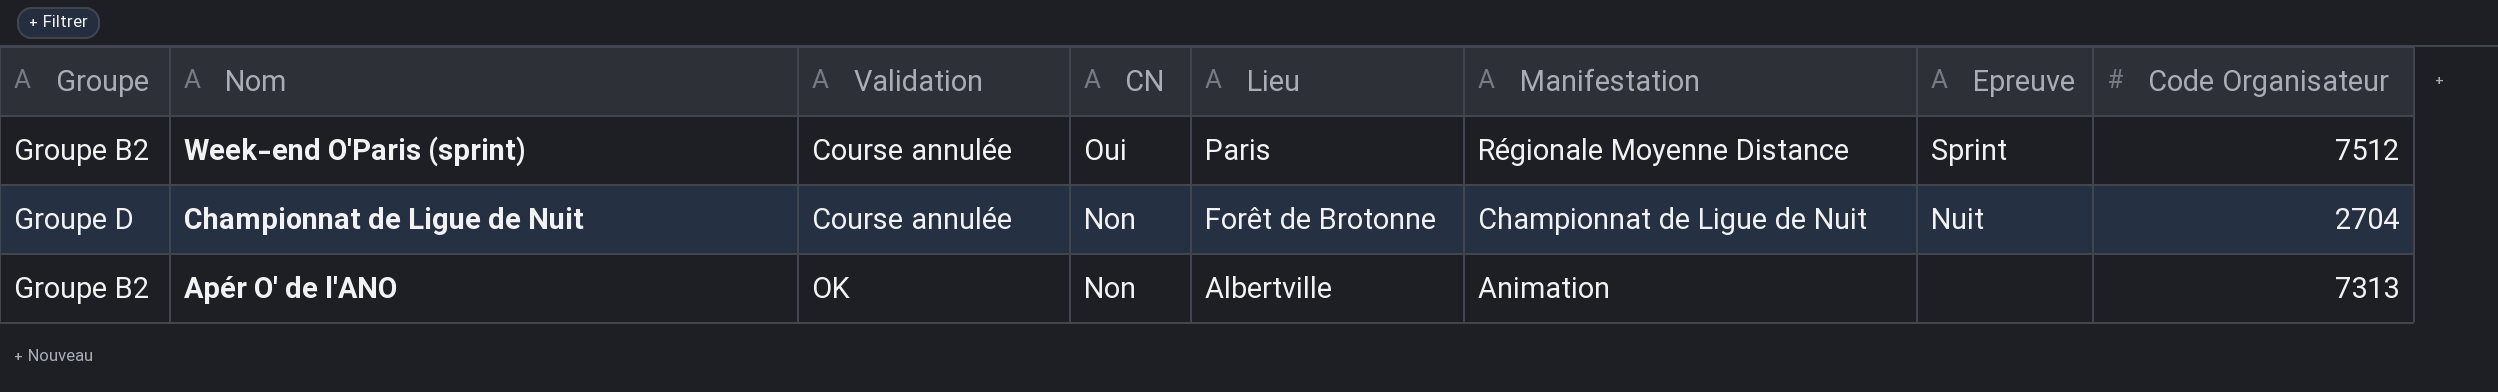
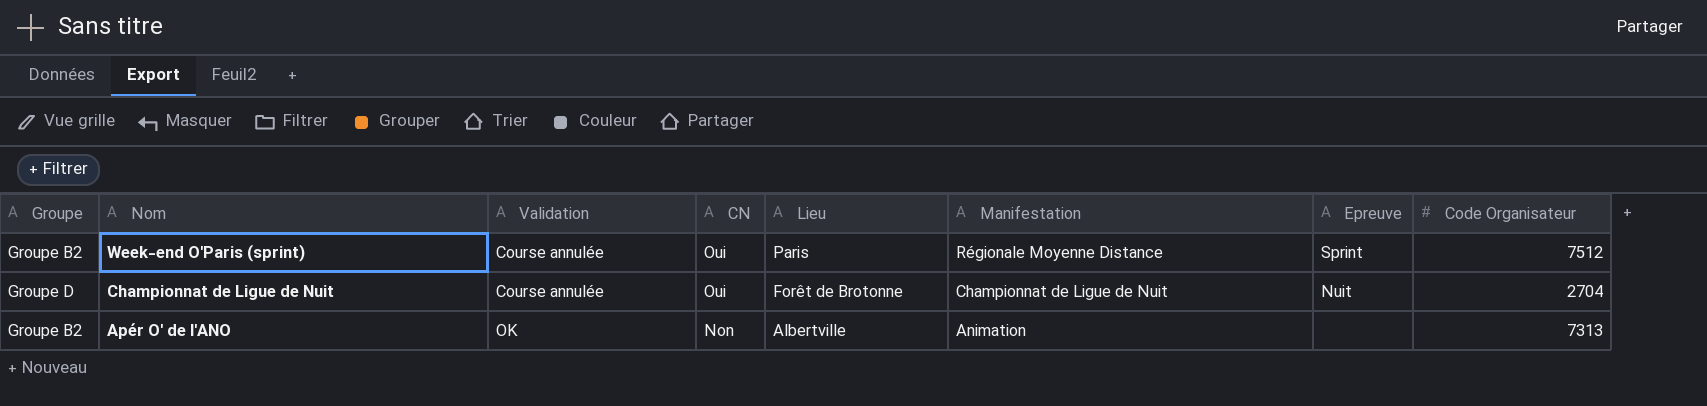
Championnat de Ligue de Nuit | CN: Non -> Oui

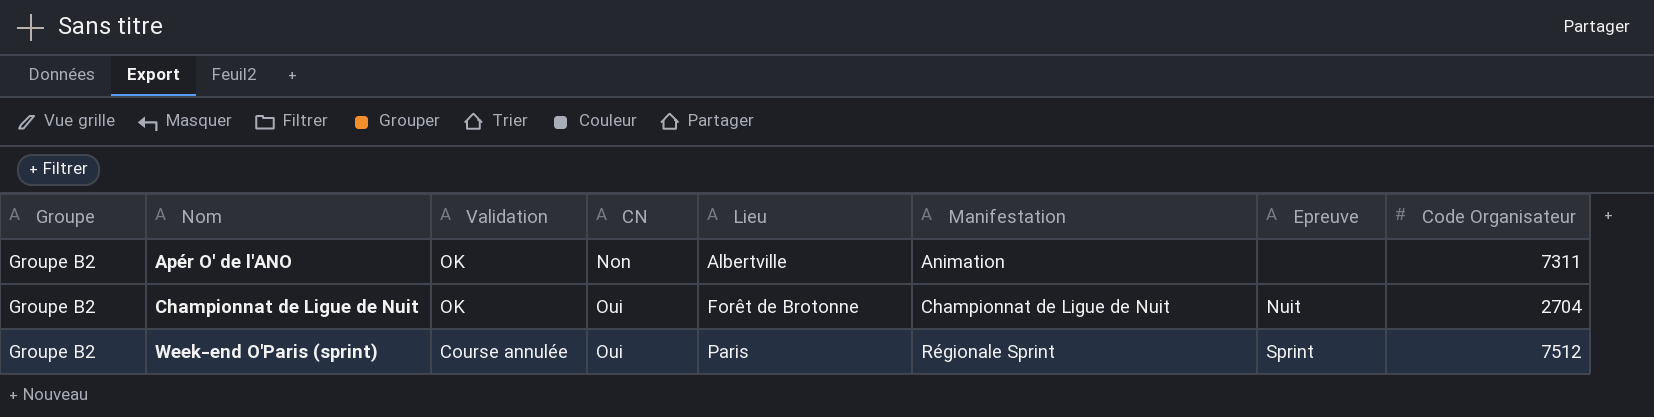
row order: Nom descending -> Nom ascending
Apér O' de l'ANO | Code Organisateur: 7313 -> 7311
Championnat de Ligue de Nuit | Groupe: Groupe D -> Groupe B2
Championnat de Ligue de Nuit | Validation: Course annulée -> OK
Week-end O'Paris (sprint) | Manifestation: Régionale Moyenne Distance -> Régionale Sprint

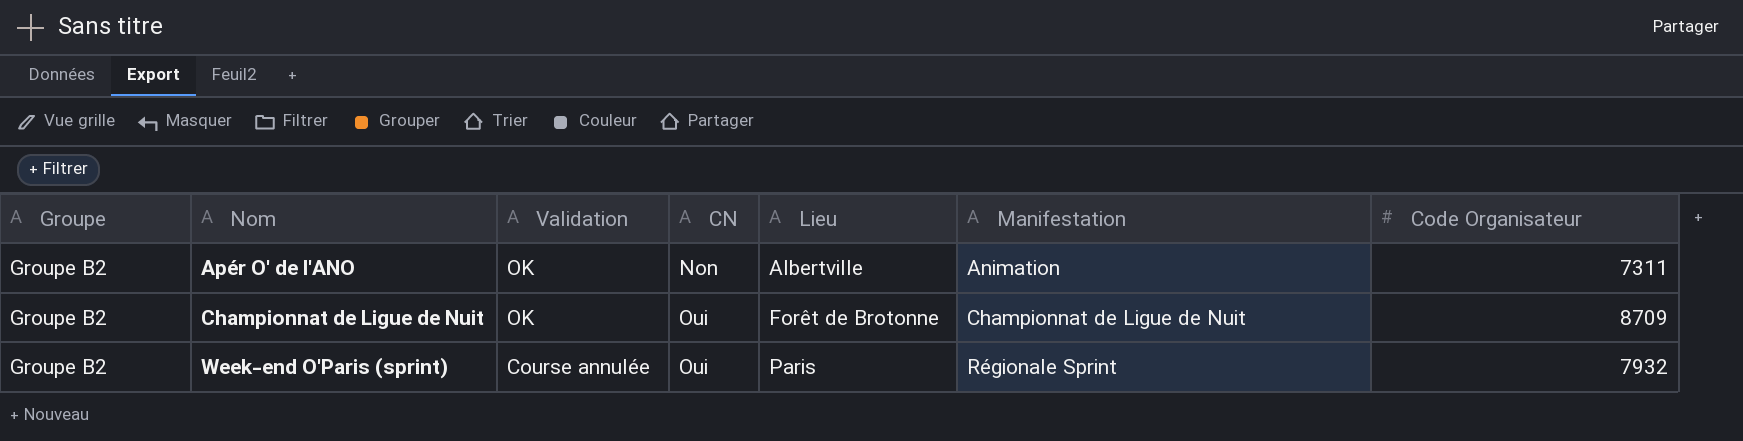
column Epreuve | position: 7 -> none
Championnat de Ligue de Nuit | Code Organisateur: 2704 -> 8709
Week-end O'Paris (sprint) | Code Organisateur: 7512 -> 7932

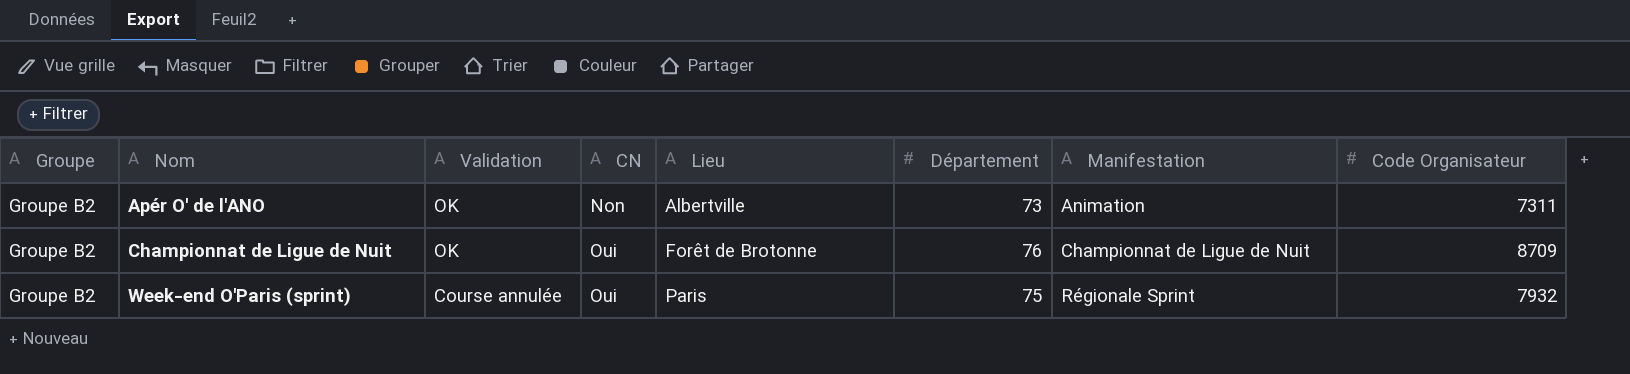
column Département | position: none -> 6

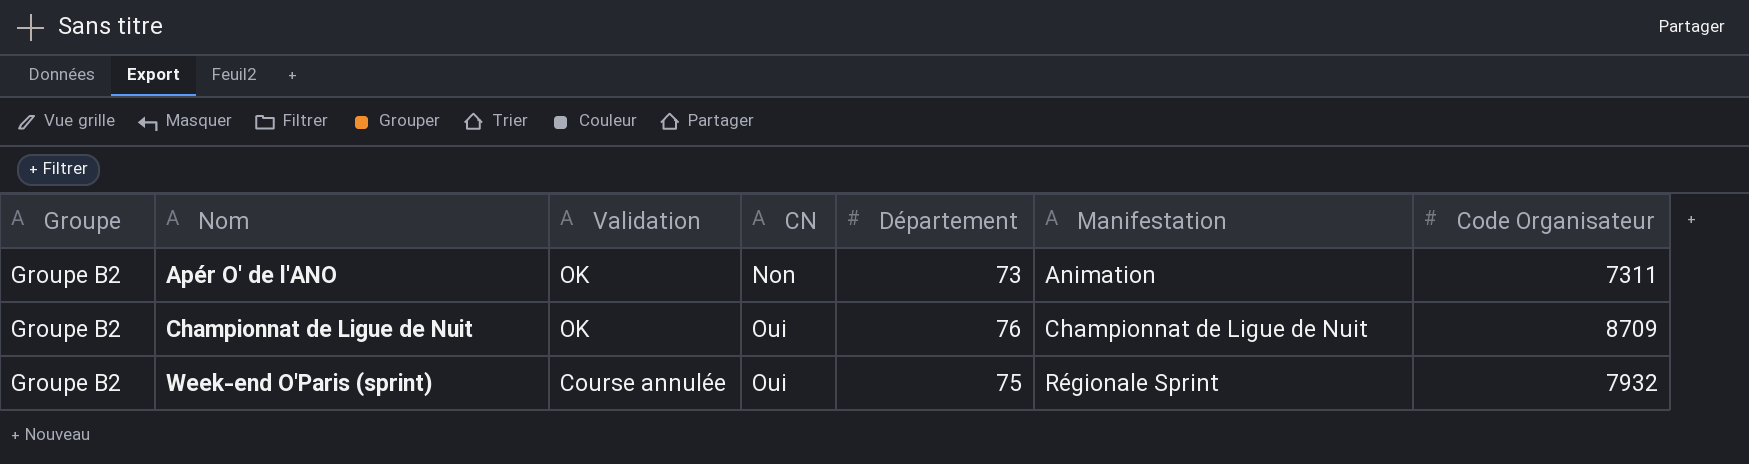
column Lieu | position: 5 -> none

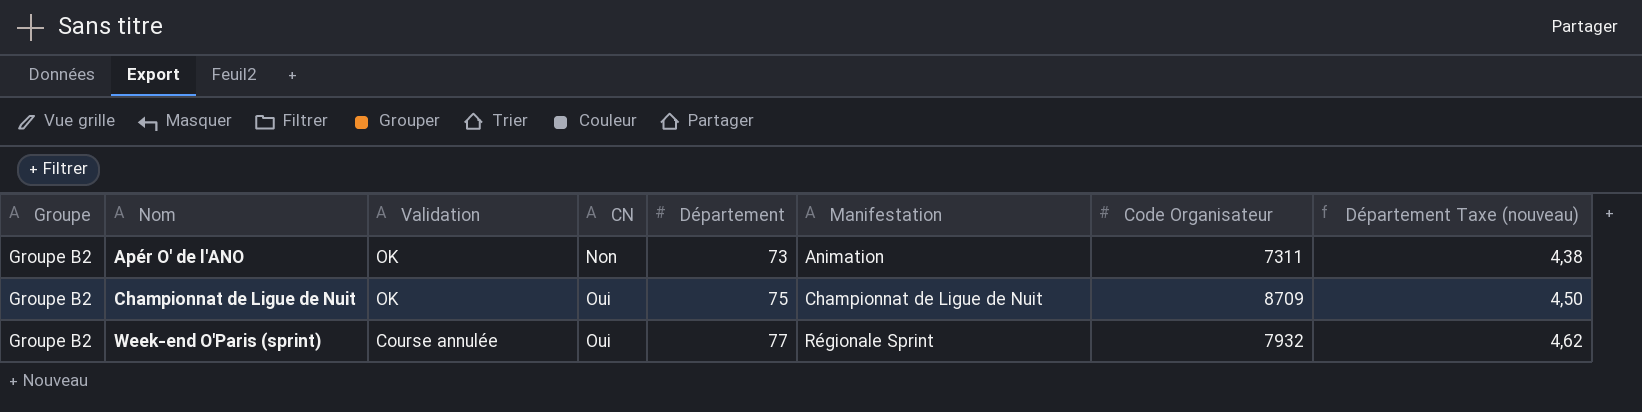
column Département Taxe (nouveau) | formula: none -> [Département] * 0,06
Championnat de Ligue de Nuit | Département: 76 -> 75
Week-end O'Paris (sprint) | Département: 75 -> 77

